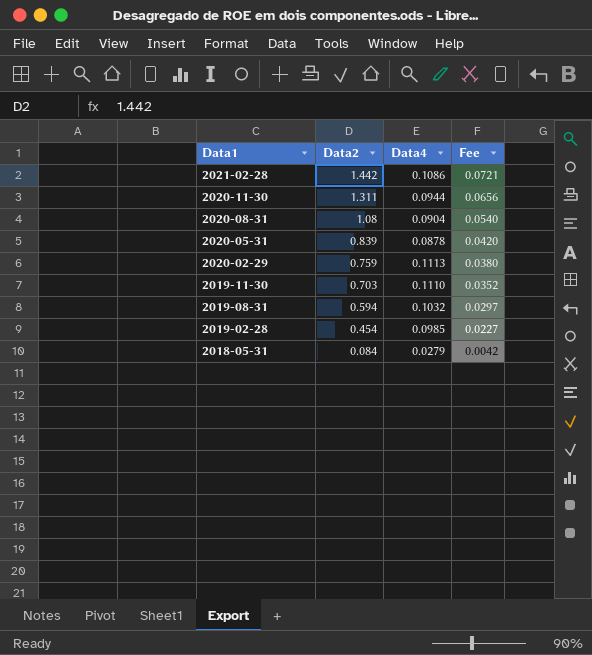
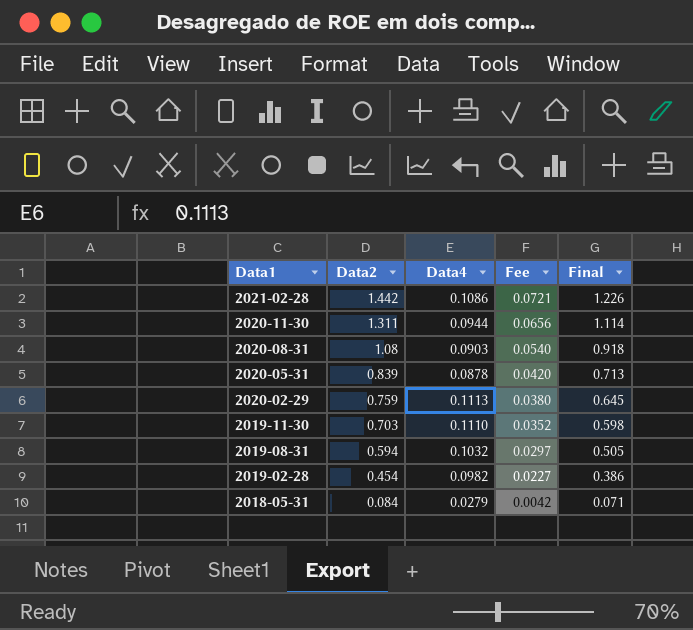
column Final | formula: none -> [Data2] * 0.85
2020-08-31 | Data4: 0.0904 -> 0.0903
2019-02-28 | Data4: 0.0985 -> 0.0982

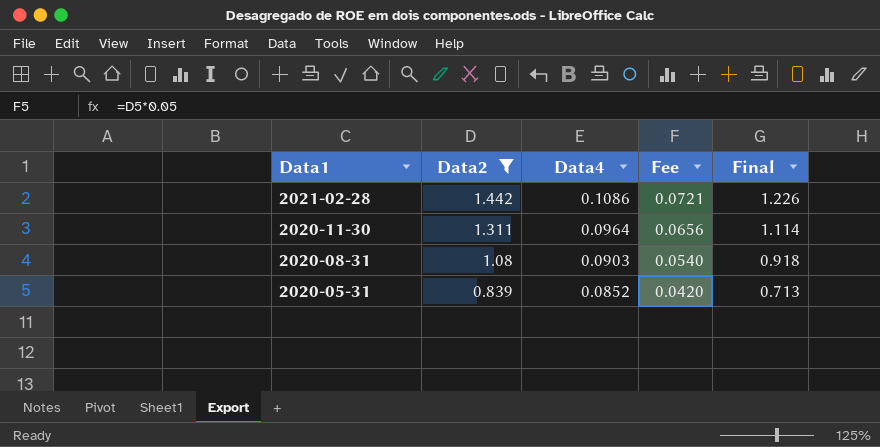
filter: none -> Data2 >= 0.839
2020-11-30 | Data4: 0.0944 -> 0.0964
2020-05-31 | Data4: 0.0878 -> 0.0852

